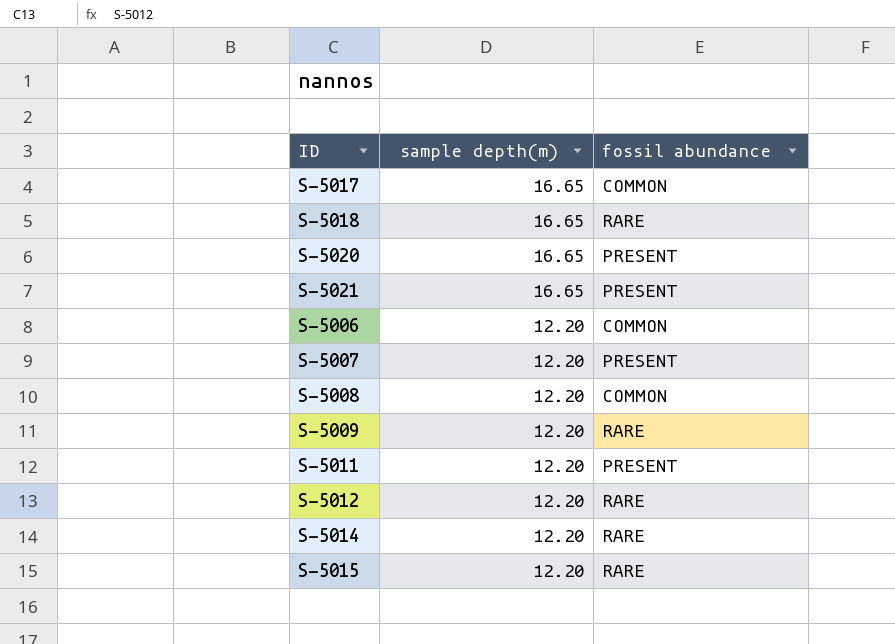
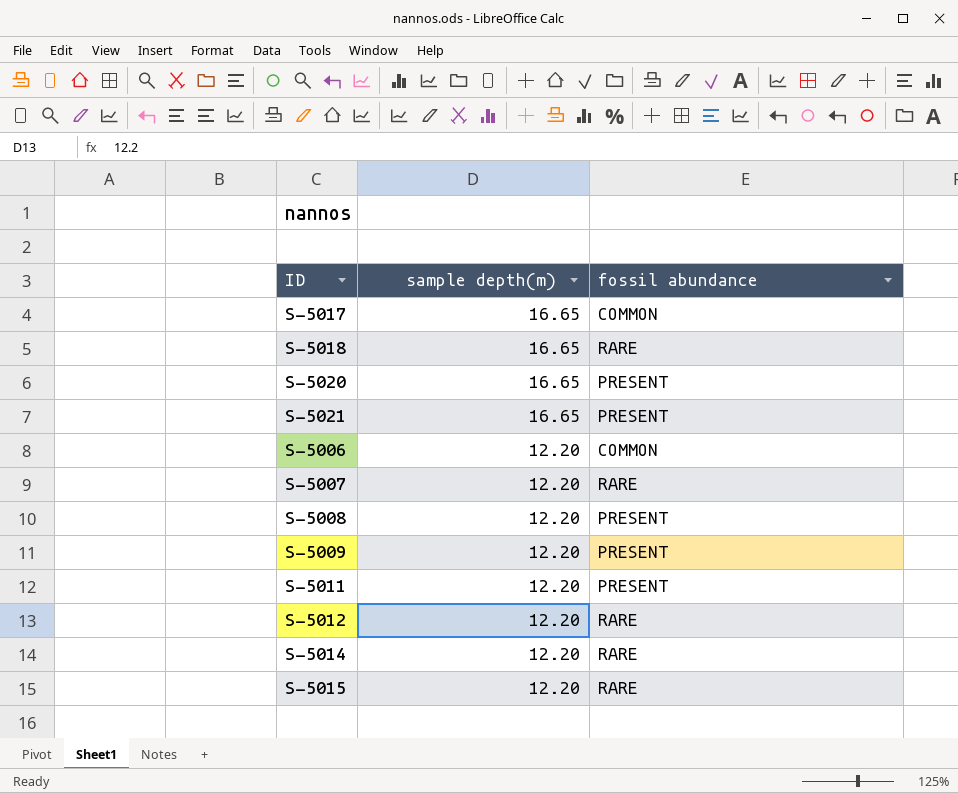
S-5007 | fossil abundance: PRESENT -> RARE
S-5008 | fossil abundance: COMMON -> PRESENT
S-5009 | fossil abundance: RARE -> PRESENT

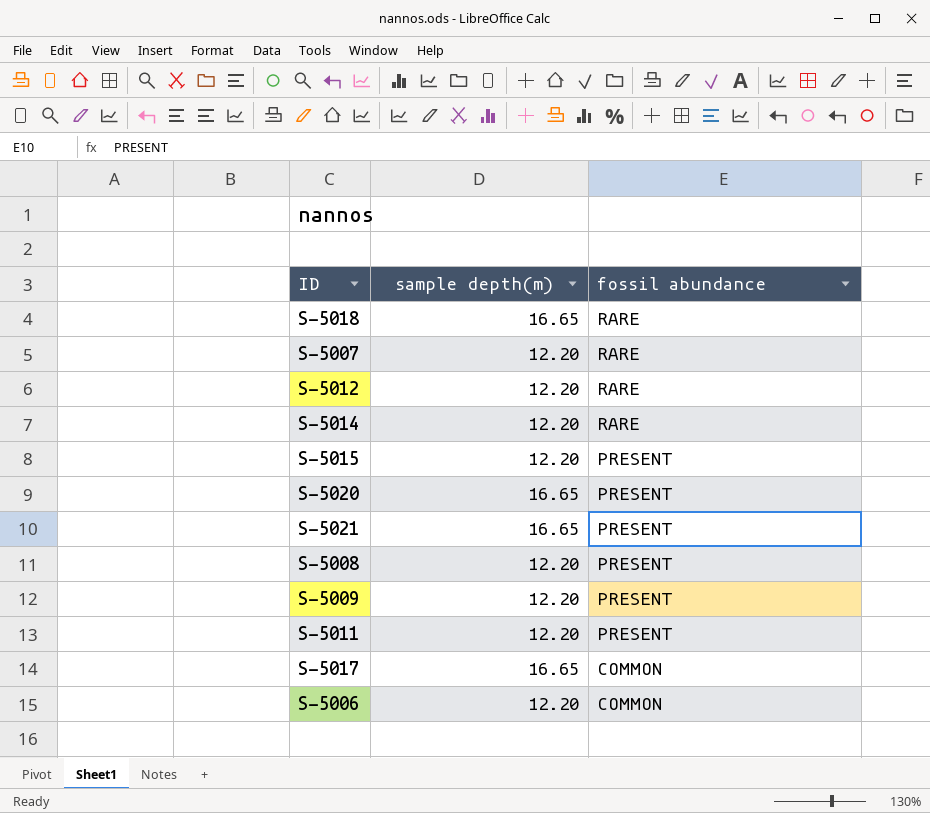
row order: sample depth(m) descending -> fossil abundance descending
S-5015 | fossil abundance: RARE -> PRESENT

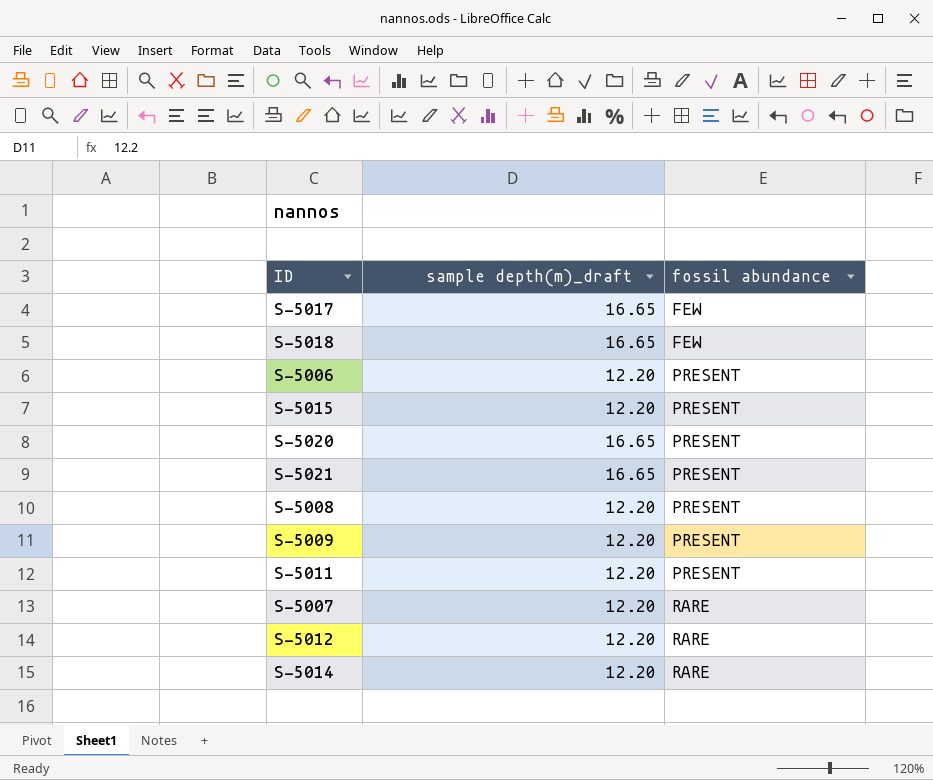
row order: fossil abundance descending -> fossil abundance ascending
column name: sample depth(m) -> sample depth(m)_draft
S-5017 | fossil abundance: COMMON -> FEW
S-5018 | fossil abundance: RARE -> FEW
S-5006 | fossil abundance: COMMON -> PRESENT

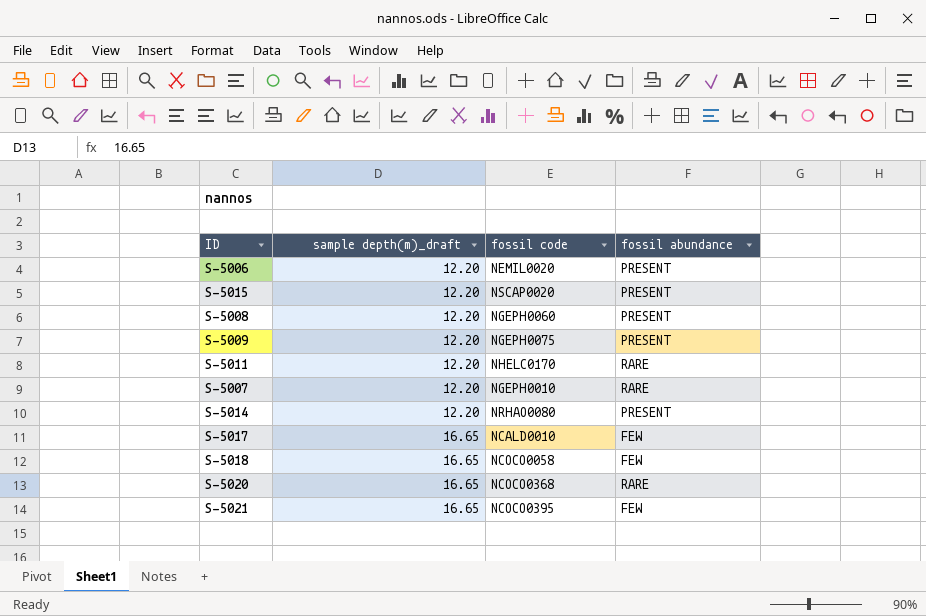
row order: fossil abundance ascending -> sample depth(m)_draft ascending
column fossil code | position: none -> 3
row S-5012: 12.20 | RARE -> none
S-5011 | fossil abundance: PRESENT -> RARE
S-5014 | fossil abundance: RARE -> PRESENT
S-5020 | fossil abundance: PRESENT -> RARE
S-5021 | fossil abundance: PRESENT -> FEW

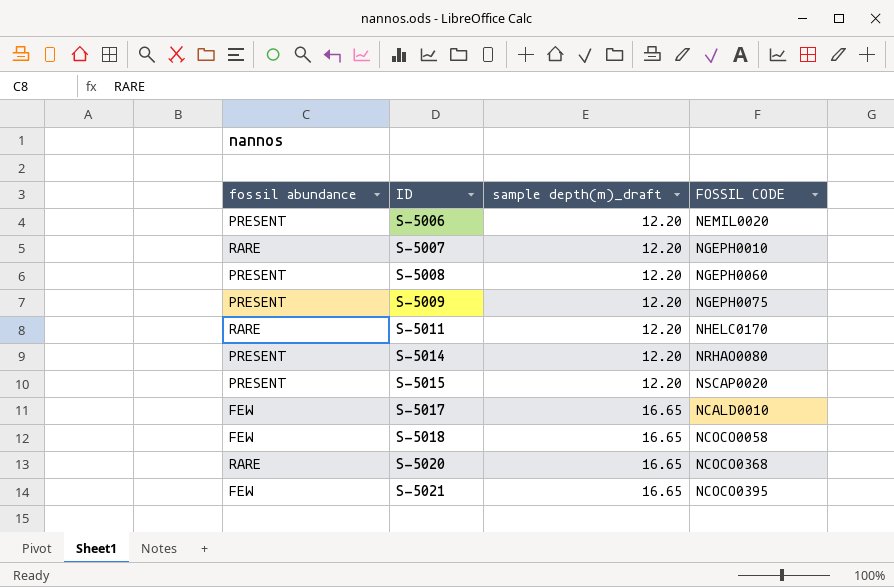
row order: sample depth(m)_draft ascending -> ID ascending
column fossil abundance | position: 4 -> 1
column name: fossil code -> FOSSIL CODE

